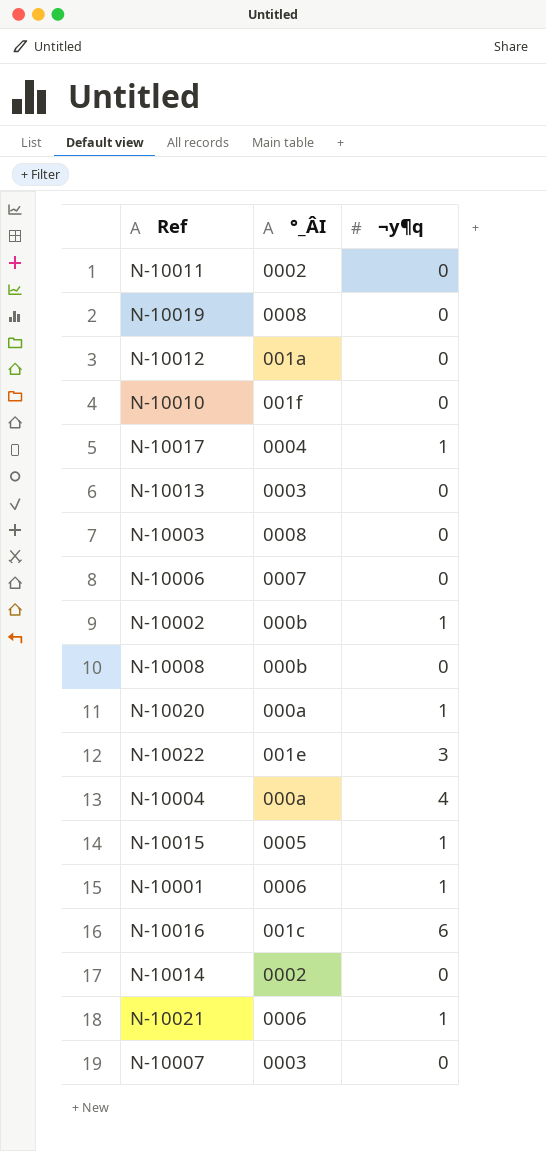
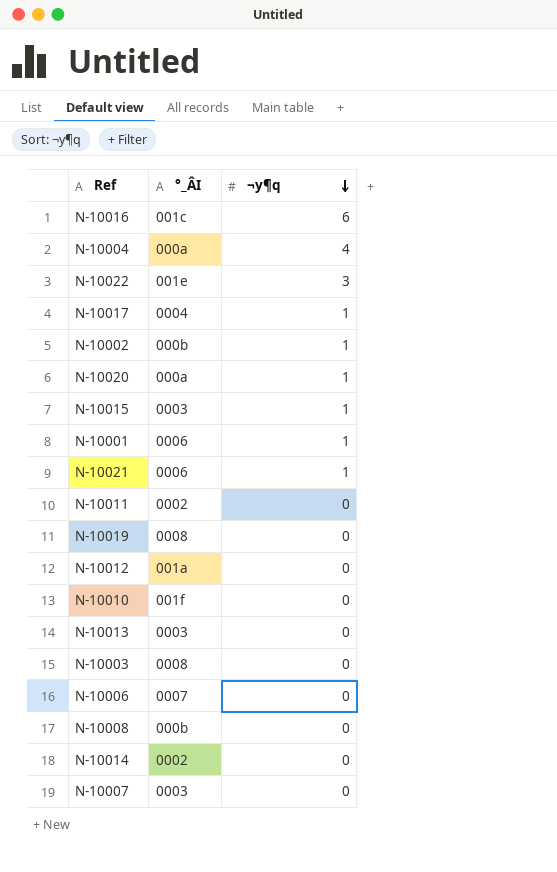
row order: none -> ¬y¶q descending
N-10015 | °_ÂI: 0005 -> 0003

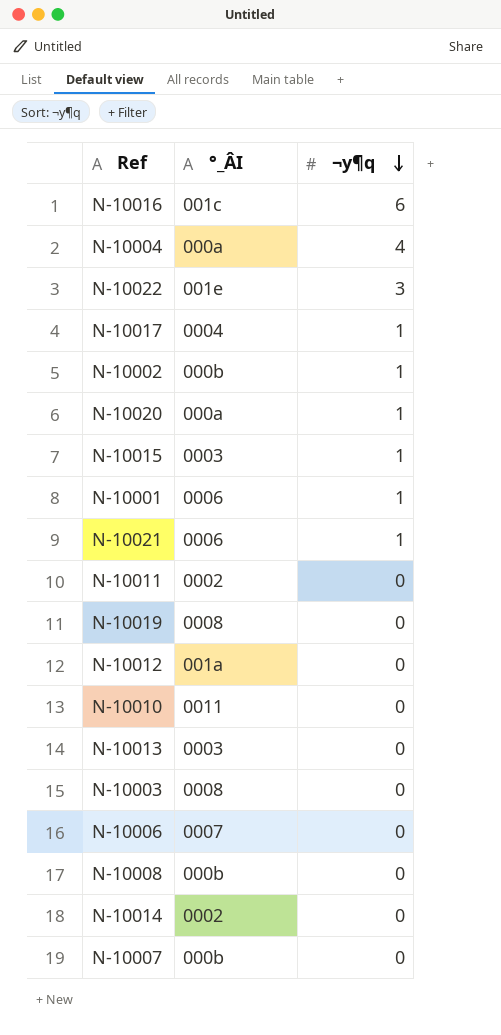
N-10010 | °_ÂI: 001f -> 0011
N-10007 | °_ÂI: 0003 -> 000b

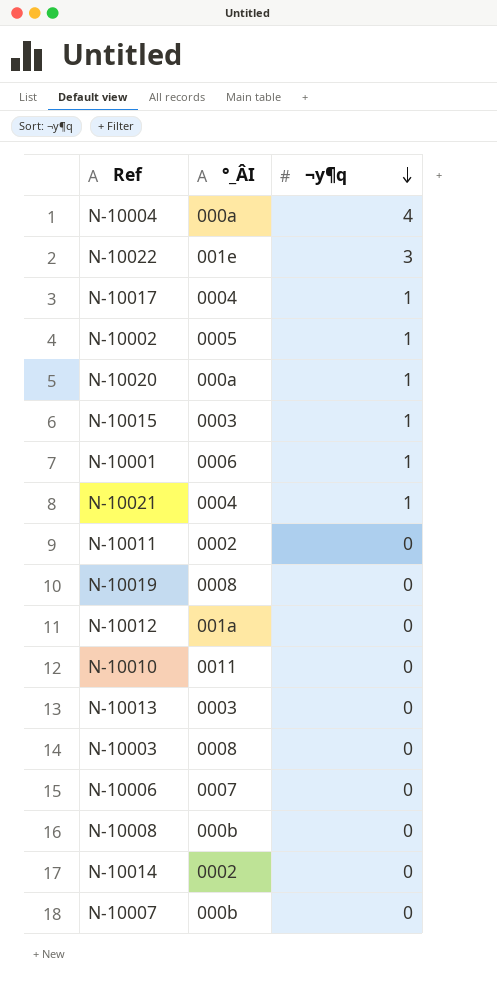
row N-10016: 001c | 6 -> none
N-10002 | °_ÂI: 000b -> 0005
N-10021 | °_ÂI: 0006 -> 0004

